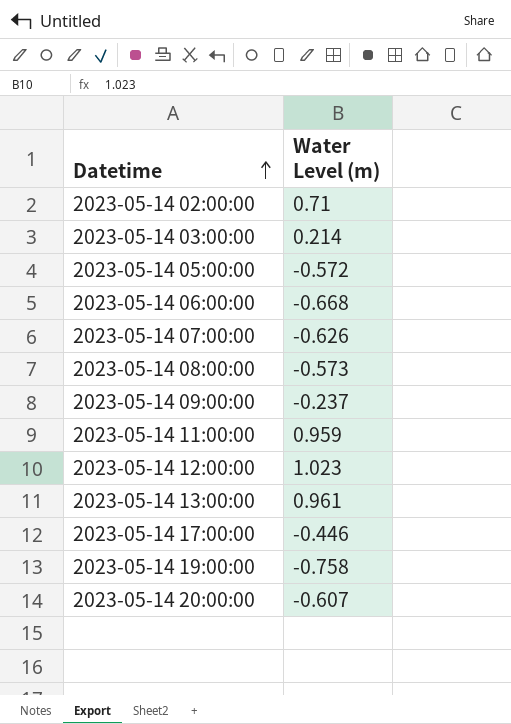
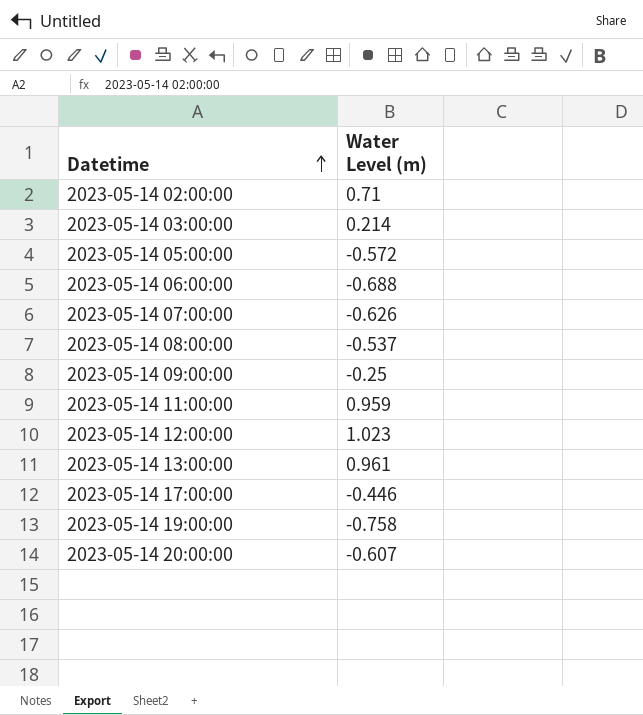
2023-05-14 06:00:00 | Water Level (m): -0.668 -> -0.688
2023-05-14 08:00:00 | Water Level (m): -0.573 -> -0.537
2023-05-14 09:00:00 | Water Level (m): -0.237 -> -0.25

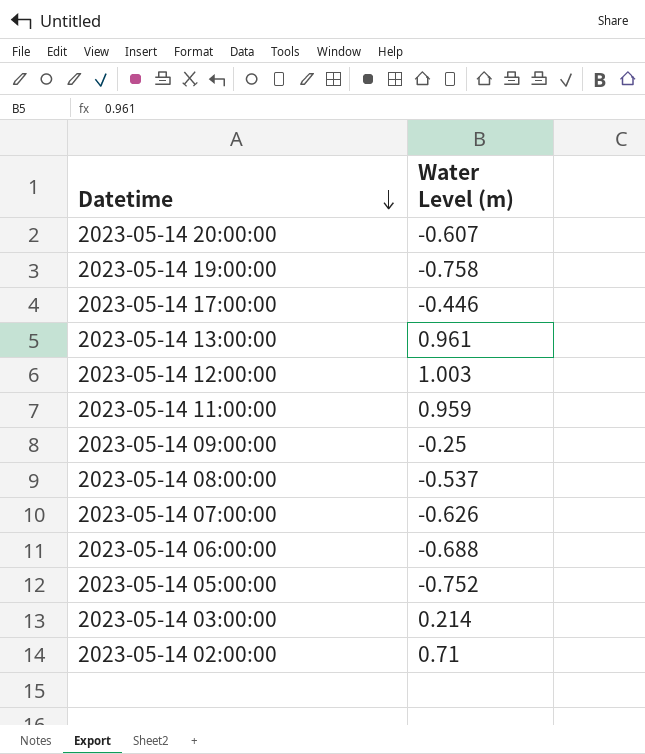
row order: Datetime ascending -> Datetime descending
2023-05-14 12:00:00 | Water Level (m): 1.023 -> 1.003
2023-05-14 05:00:00 | Water Level (m): -0.572 -> -0.752

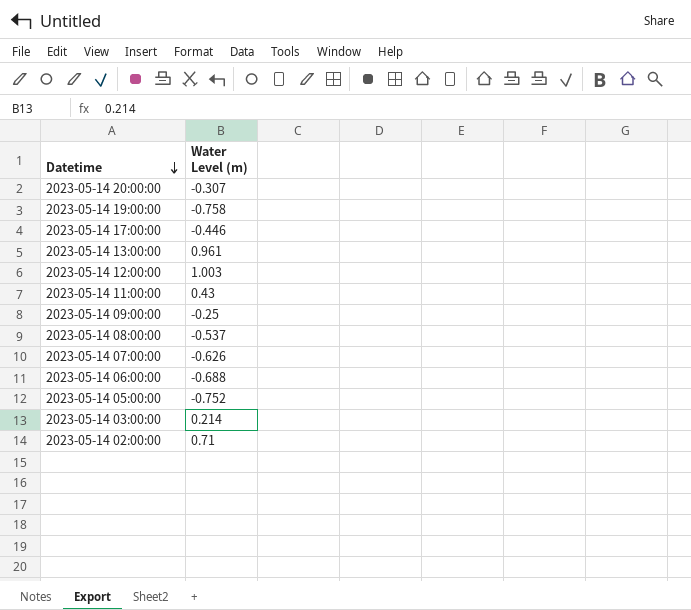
2023-05-14 20:00:00 | Water Level (m): -0.607 -> -0.307
2023-05-14 11:00:00 | Water Level (m): 0.959 -> 0.43

